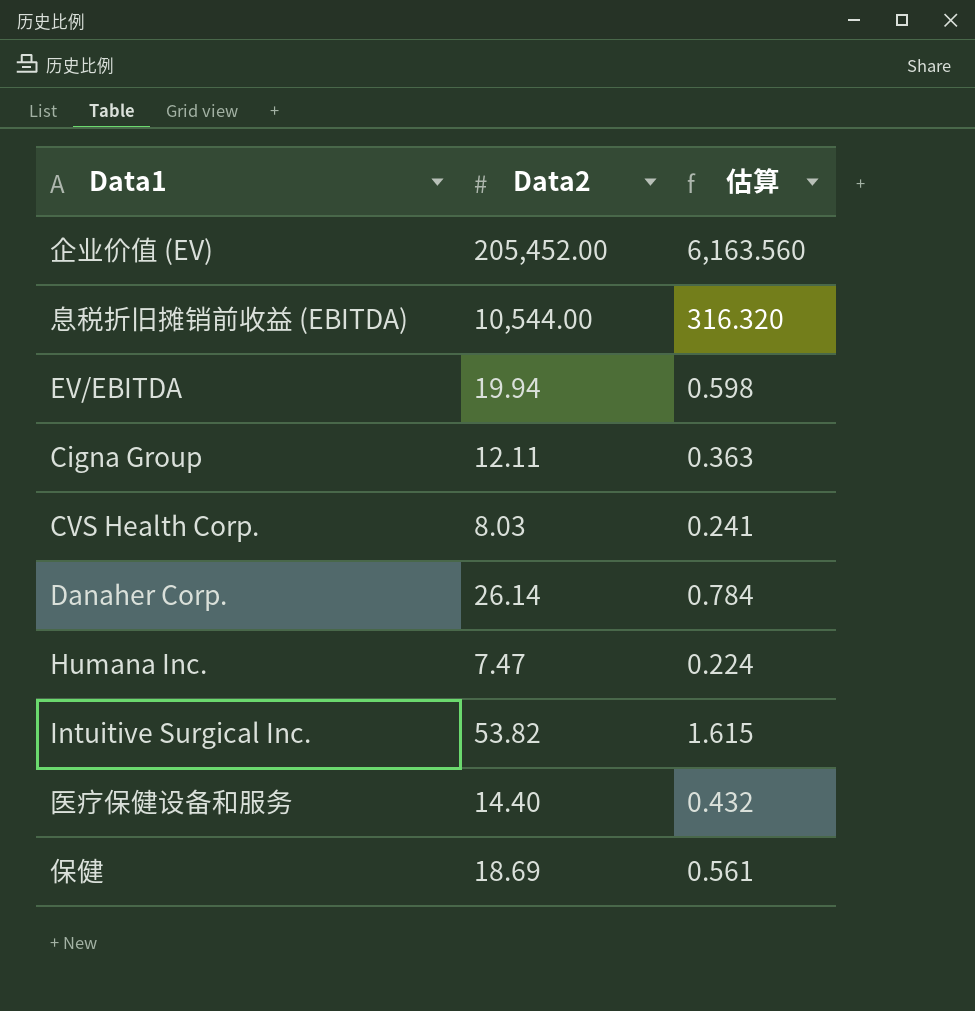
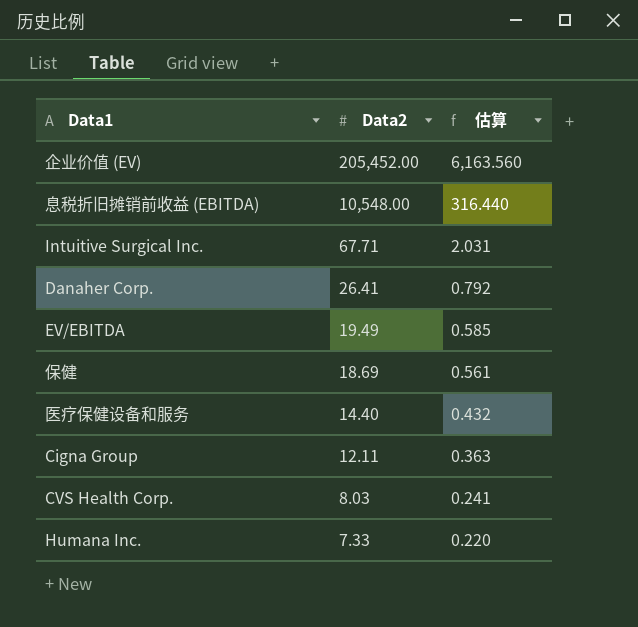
row order: none -> Data2 descending
息税折旧摊销前收益 (EBITDA) | Data2: 10,544.00 -> 10,548.00
息税折旧摊销前收益 (EBITDA) | 估算: 316.320 -> 316.440
Intuitive Surgical Inc. | Data2: 53.82 -> 67.71
Intuitive Surgical Inc. | 估算: 1.615 -> 2.031
Danaher Corp. | Data2: 26.14 -> 26.41
Danaher Corp. | 估算: 0.784 -> 0.792
EV/EBITDA | Data2: 19.94 -> 19.49
EV/EBITDA | 估算: 0.598 -> 0.585
Humana Inc. | Data2: 7.47 -> 7.33
Humana Inc. | 估算: 0.224 -> 0.220

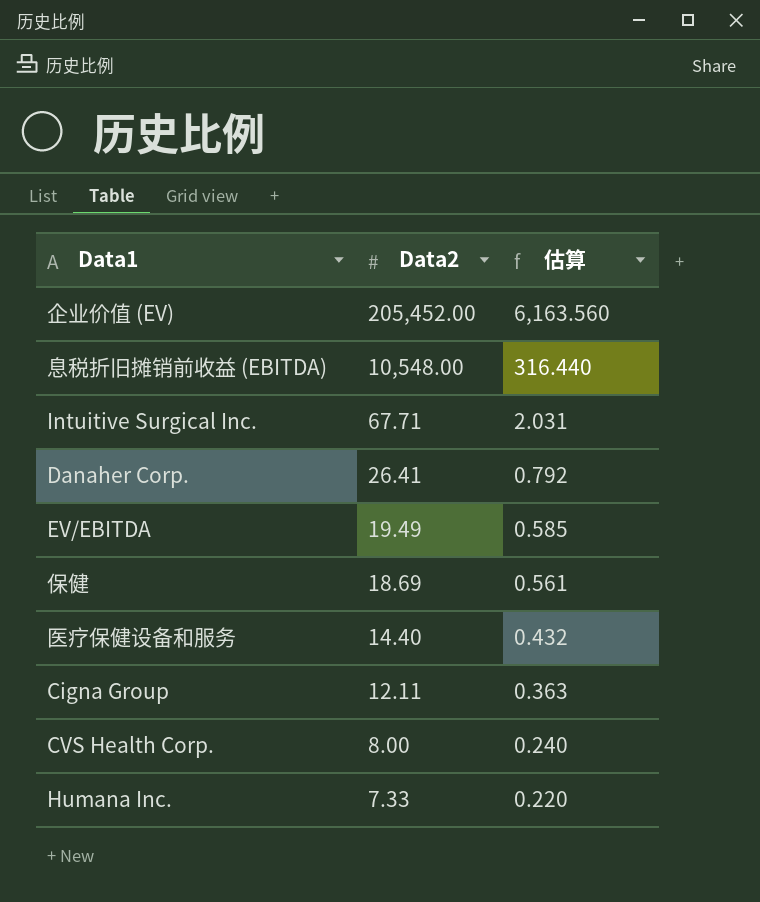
CVS Health Corp. | Data2: 8.03 -> 8.00
CVS Health Corp. | 估算: 0.241 -> 0.240

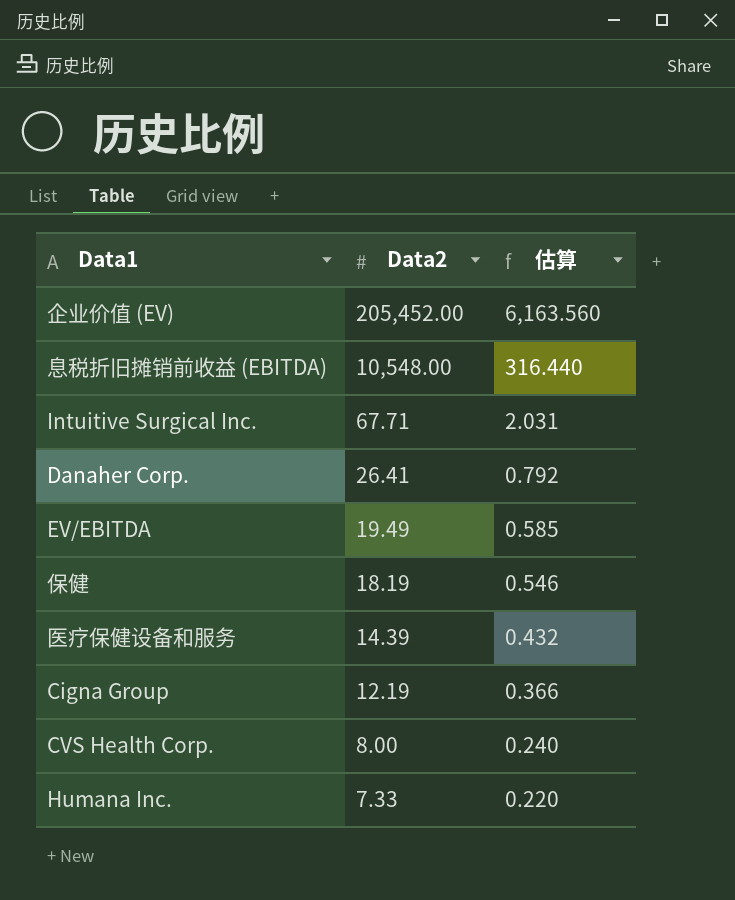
保健 | Data2: 18.69 -> 18.19
保健 | 估算: 0.561 -> 0.546
医疗保健设备和服务 | Data2: 14.40 -> 14.39
Cigna Group | Data2: 12.11 -> 12.19
Cigna Group | 估算: 0.363 -> 0.366

